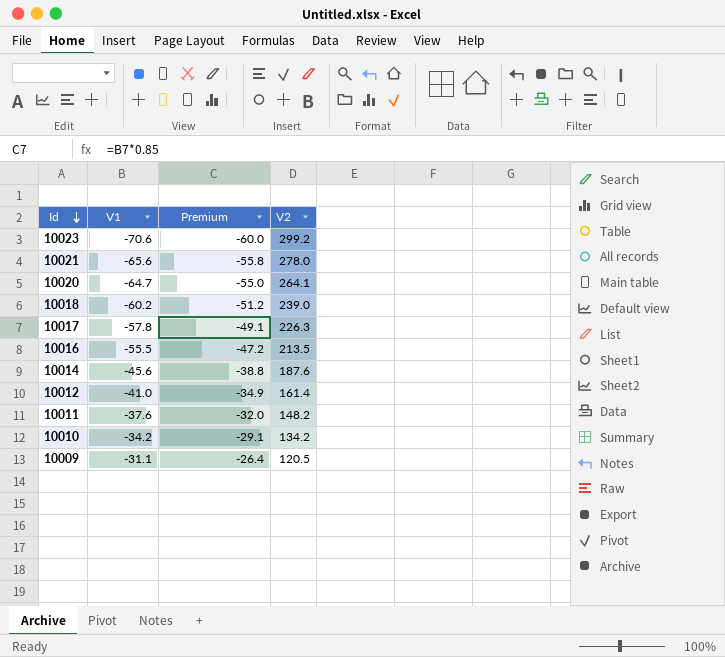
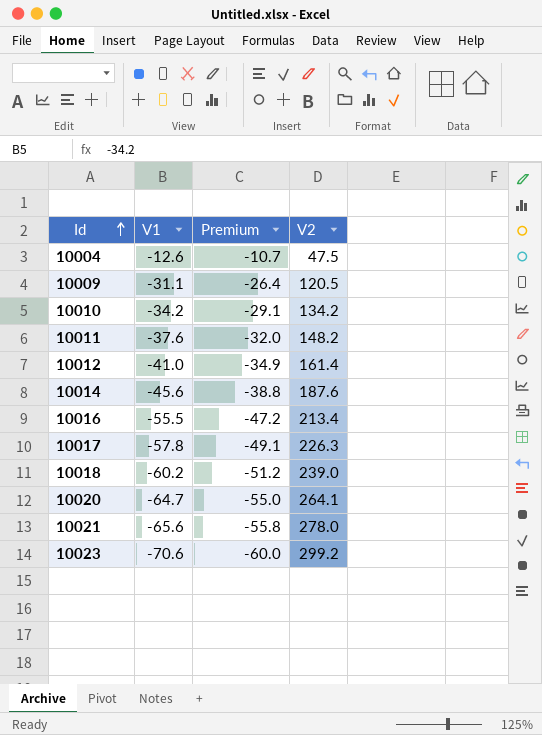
row order: Id descending -> Id ascending
row 10004: none -> -12.6 | -10.7 | 47.5
10016 | V2: 213.5 -> 213.4

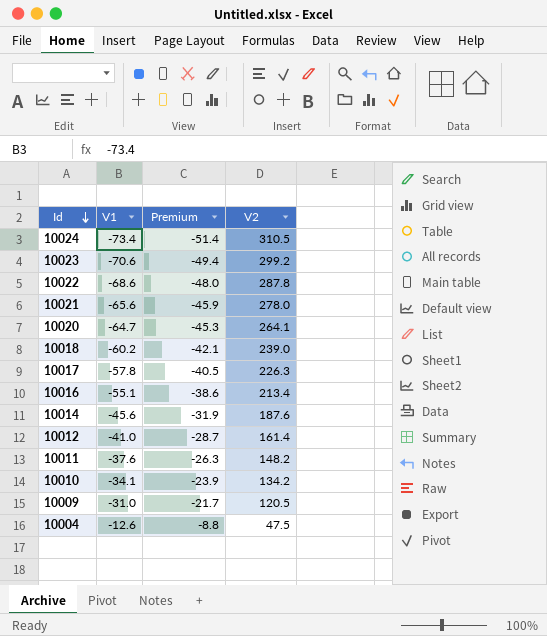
row order: Id ascending -> Id descending
column Premium | formula: [V1] * 0.85 -> [V1] * 0.7
row 10024: none -> -73.4 | -51.4 | 310.5
row 10022: none -> -68.6 | -48.0 | 287.8
10016 | V1: -55.5 -> -55.1
10010 | V1: -34.2 -> -34.1
10009 | V1: -31.1 -> -31.0

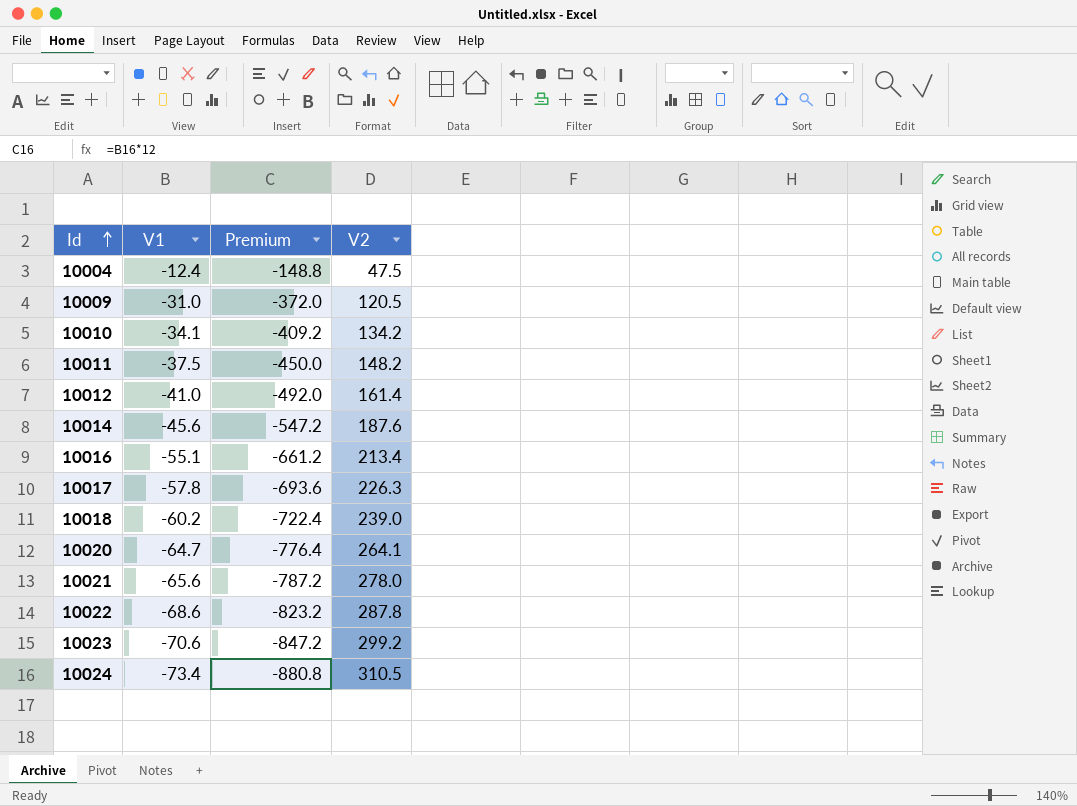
row order: Id descending -> Id ascending
column Premium | formula: [V1] * 0.7 -> [V1] * 12
10004 | V1: -12.6 -> -12.4
10011 | V1: -37.6 -> -37.5

